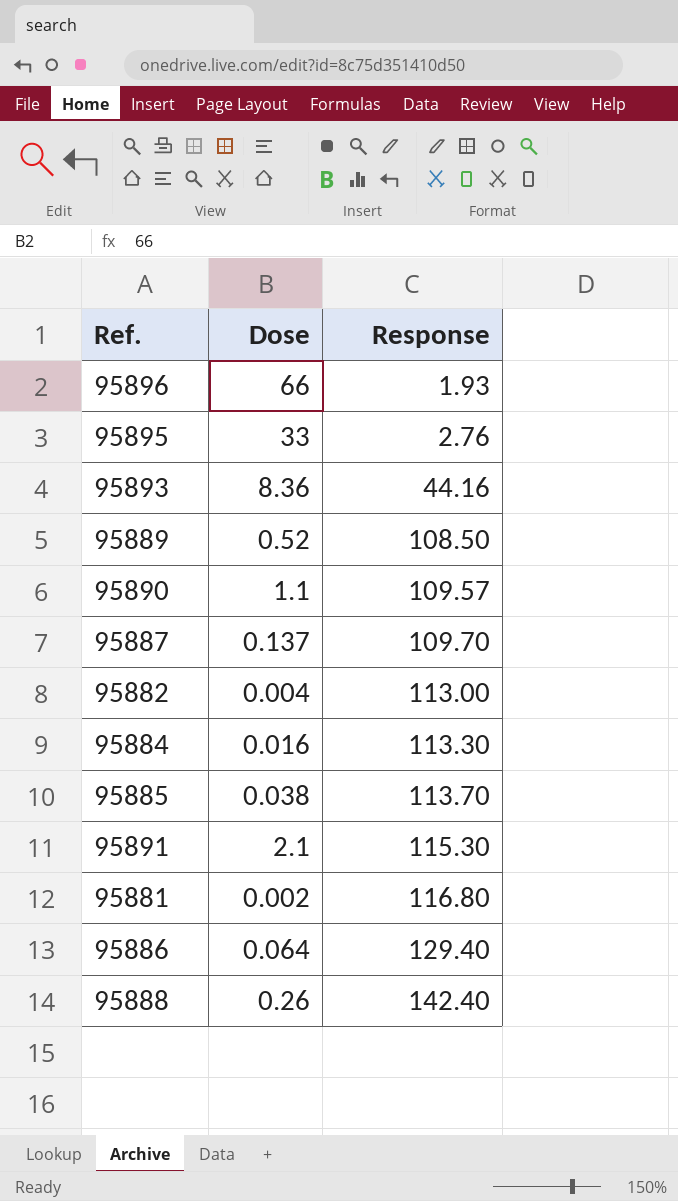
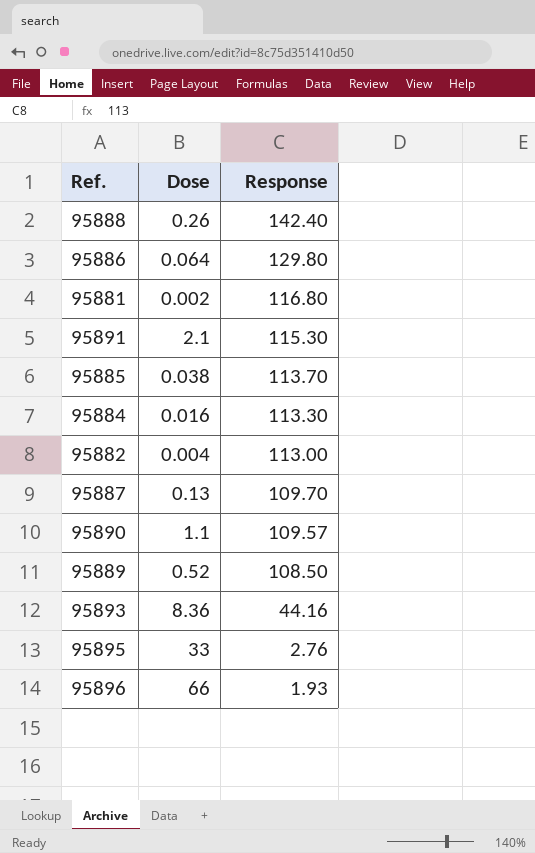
row order: Response ascending -> Response descending
95886 | Response: 129.40 -> 129.80
95887 | Dose: 0.137 -> 0.13

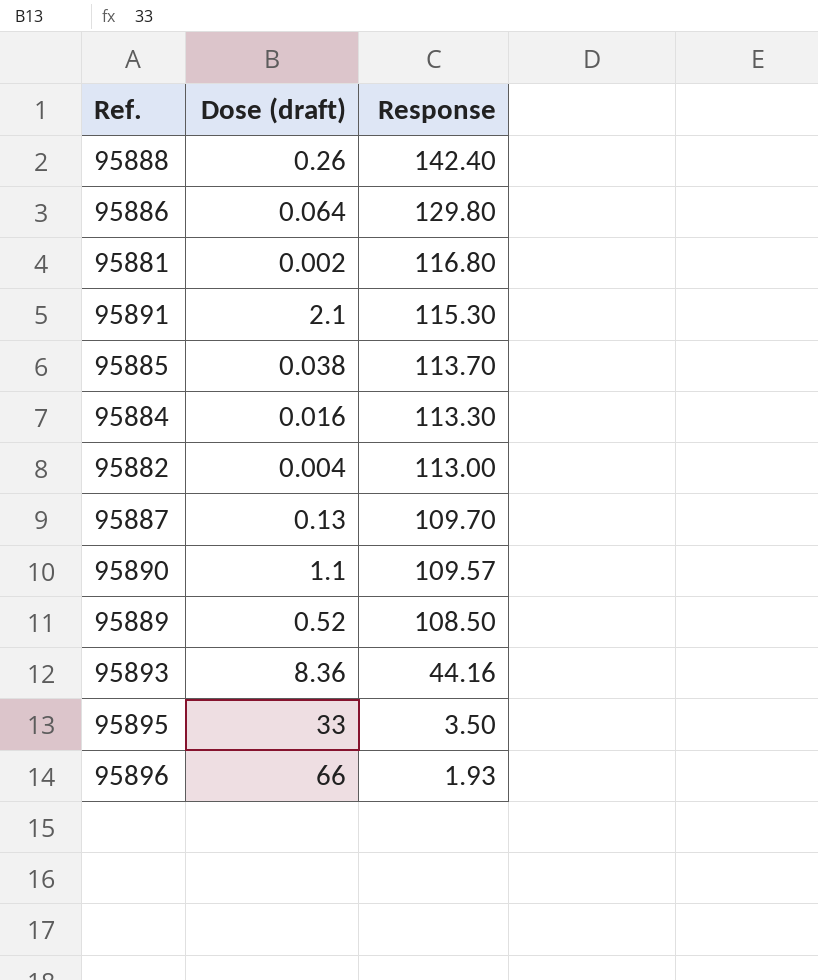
column name: Dose -> Dose (draft)
95895 | Response: 2.76 -> 3.50

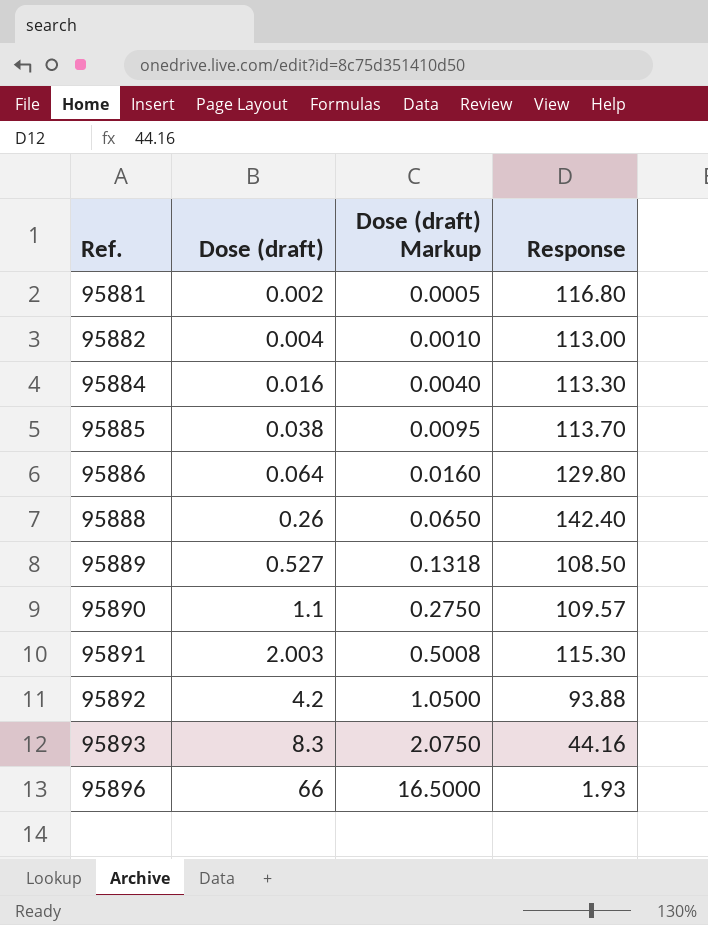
row order: Response descending -> Ref. ascending
column Dose (draft) Markup | formula: none -> [Dose (draft)] * 0.25
row 95887: 0.13 | 109.70 -> none
row 95895: 33 | 3.50 -> none
95889 | Dose (draft): 0.52 -> 0.527
95891 | Dose (draft): 2.1 -> 2.003
row 95892: none -> 4.2 | 1.0500 | 93.88
95893 | Dose (draft): 8.36 -> 8.3

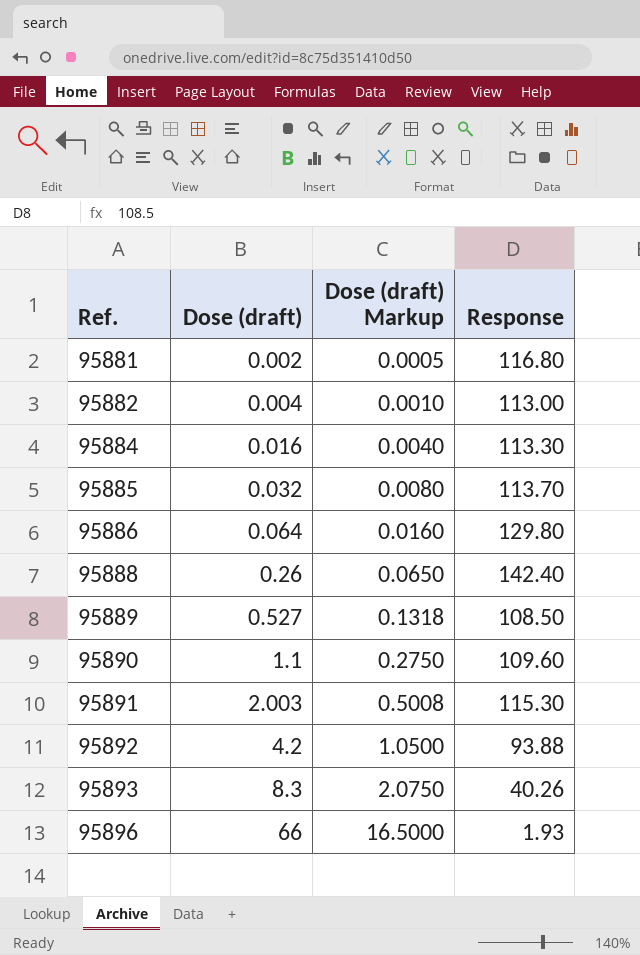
95885 | Dose (draft): 0.038 -> 0.032
95885 | Dose (draft) Markup: 0.0095 -> 0.0080
95890 | Response: 109.57 -> 109.60
95893 | Response: 44.16 -> 40.26

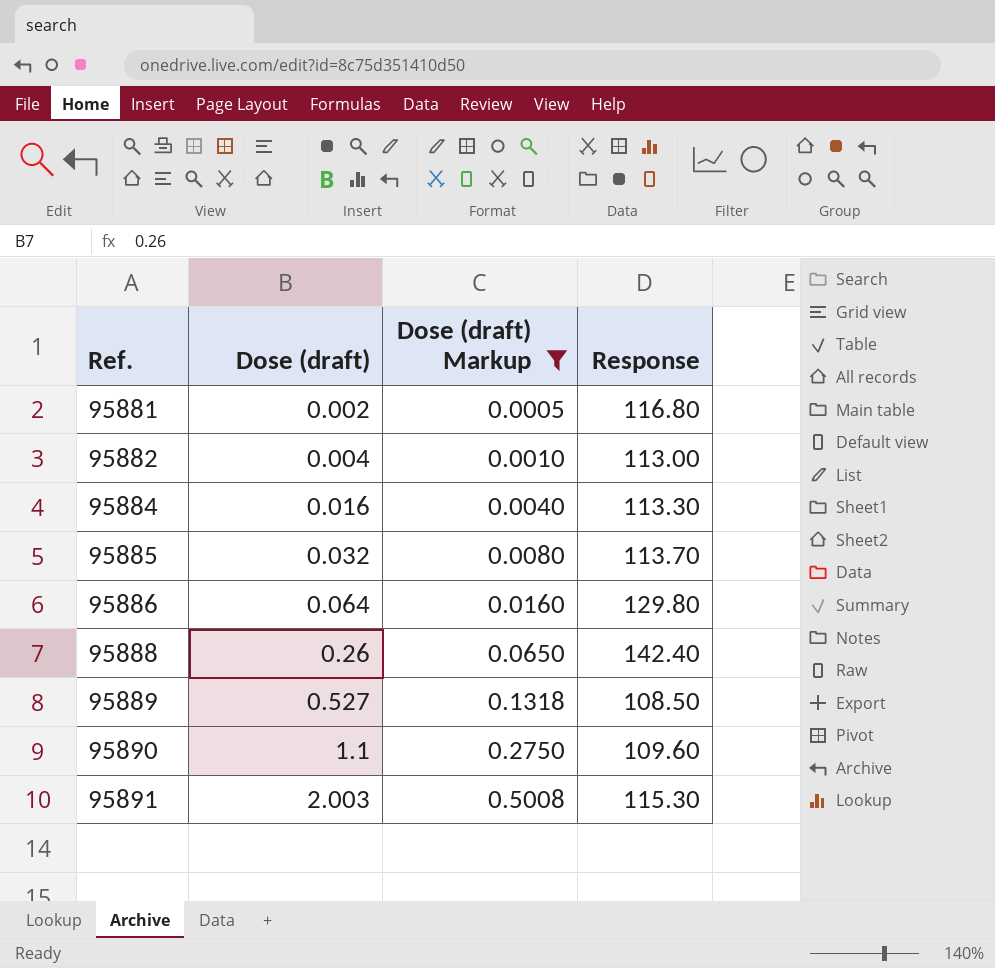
filter: none -> Dose (draft) Markup <= 0.5008

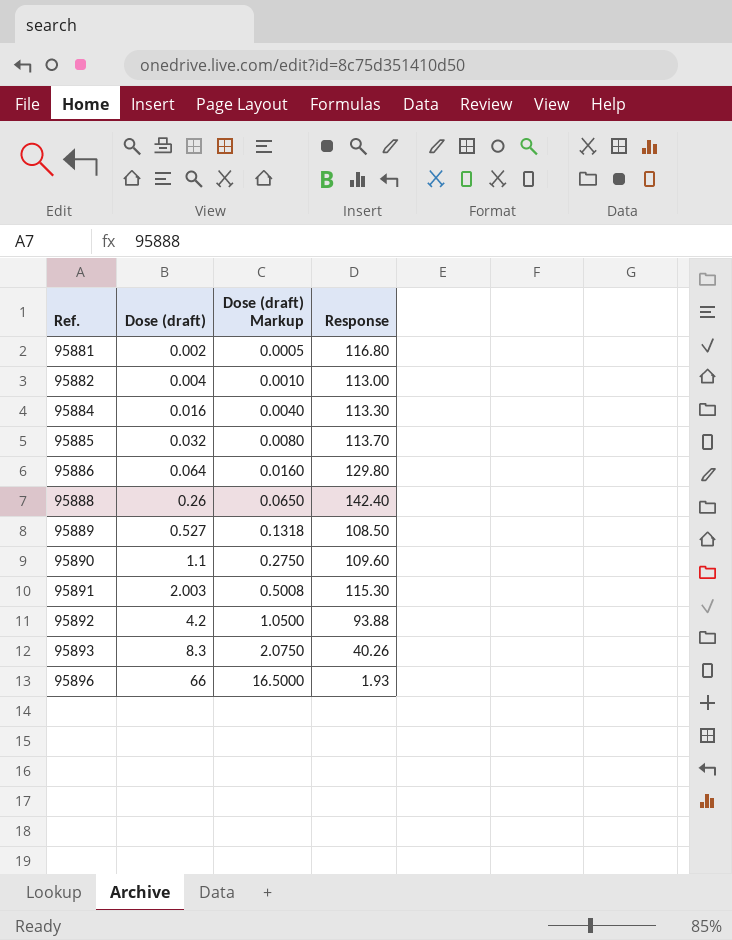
filter: Dose (draft) Markup <= 0.5008 -> none

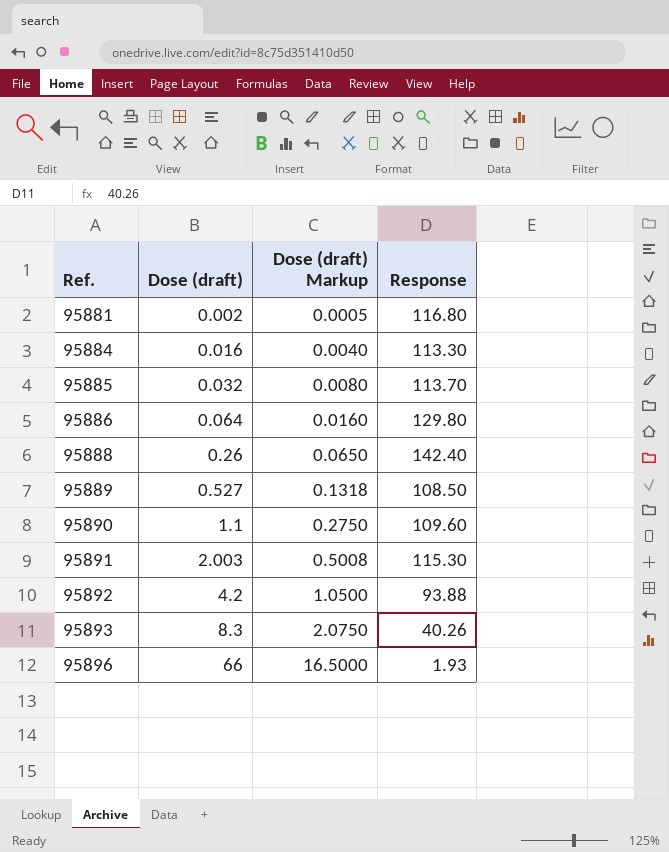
row 95882: 0.004 | 0.0010 | 113.00 -> none

